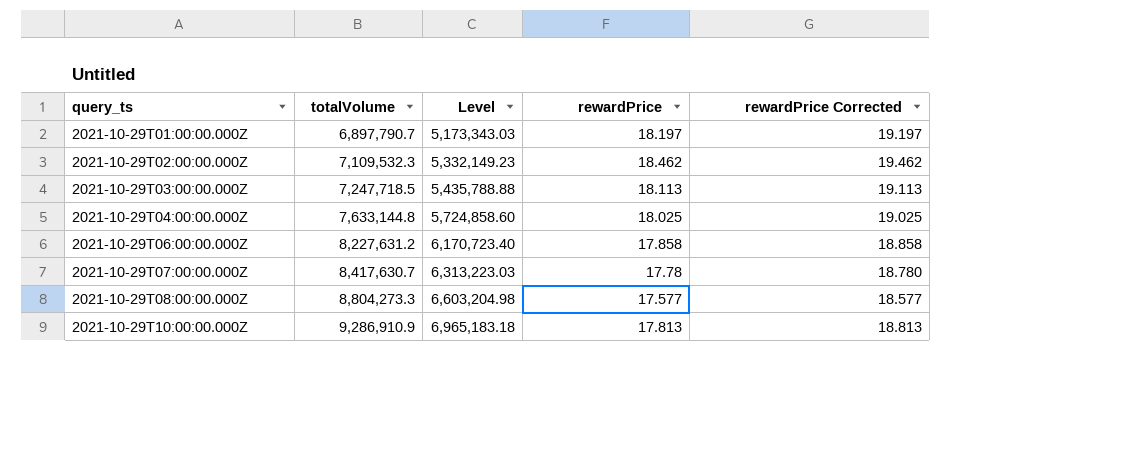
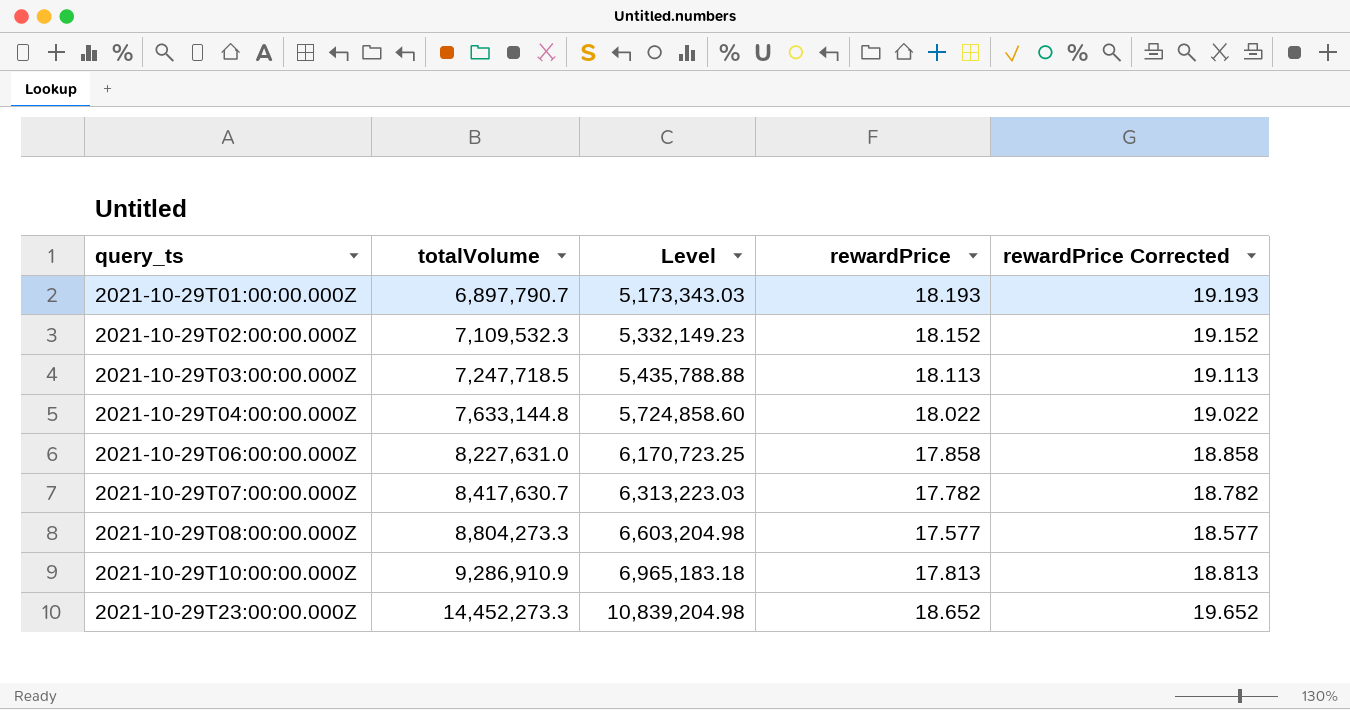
2021-10-29T01:00:00.000Z | rewardPrice: 18.197 -> 18.193
2021-10-29T01:00:00.000Z | rewardPrice Corrected: 19.197 -> 19.193
2021-10-29T02:00:00.000Z | rewardPrice: 18.462 -> 18.152
2021-10-29T02:00:00.000Z | rewardPrice Corrected: 19.462 -> 19.152
2021-10-29T04:00:00.000Z | rewardPrice: 18.025 -> 18.022
2021-10-29T04:00:00.000Z | rewardPrice Corrected: 19.025 -> 19.022
2021-10-29T06:00:00.000Z | totalVolume: 8,227,631.2 -> 8,227,631.0
2021-10-29T06:00:00.000Z | Level: 6,170,723.40 -> 6,170,723.25
2021-10-29T07:00:00.000Z | rewardPrice: 17.78 -> 17.782
2021-10-29T07:00:00.000Z | rewardPrice Corrected: 18.780 -> 18.782
row 2021-10-29T23:00:00.000Z: none -> 14,452,273.3 | 10,839,204.98 | 18.652 | 19.652

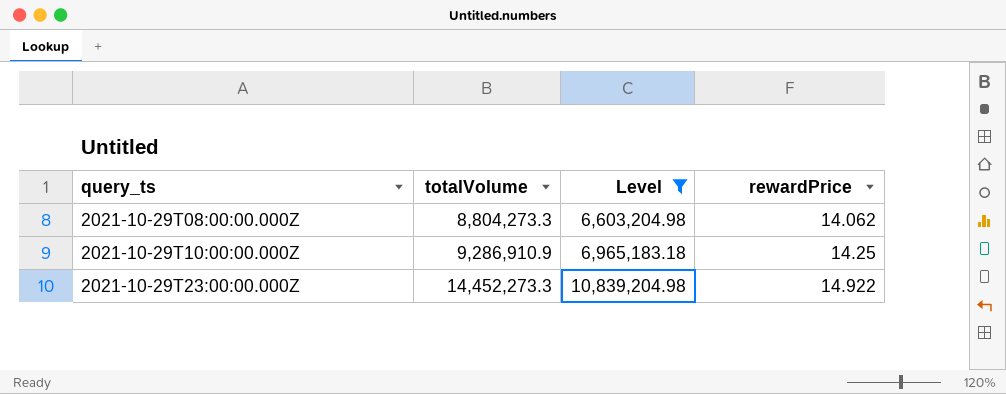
filter: none -> Level >= 6,603,204.98
column rewardPrice Corrected | formula: [rewardPrice] + 1 -> none
2021-10-29T08:00:00.000Z | rewardPrice: 17.577 -> 14.062
2021-10-29T10:00:00.000Z | rewardPrice: 17.813 -> 14.25
2021-10-29T23:00:00.000Z | rewardPrice: 18.652 -> 14.922

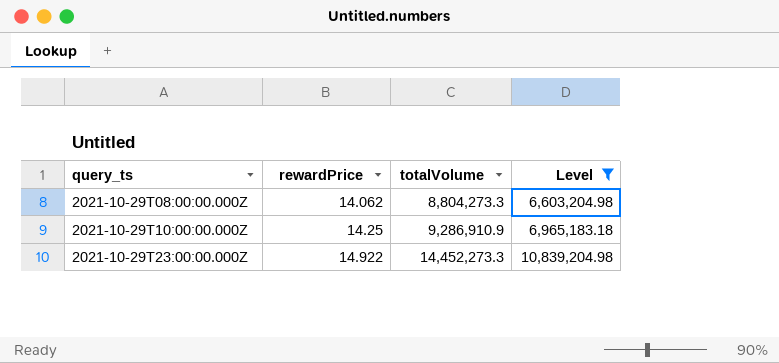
column rewardPrice | position: 4 -> 2

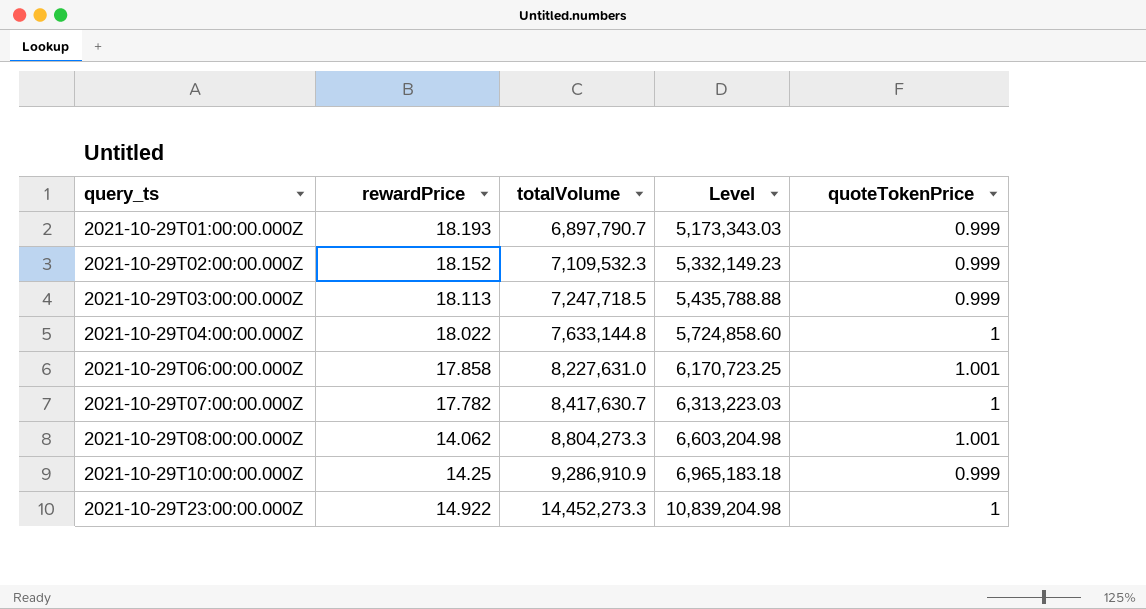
filter: Level >= 6,603,204.98 -> none
column quoteTokenPrice | position: none -> 5

